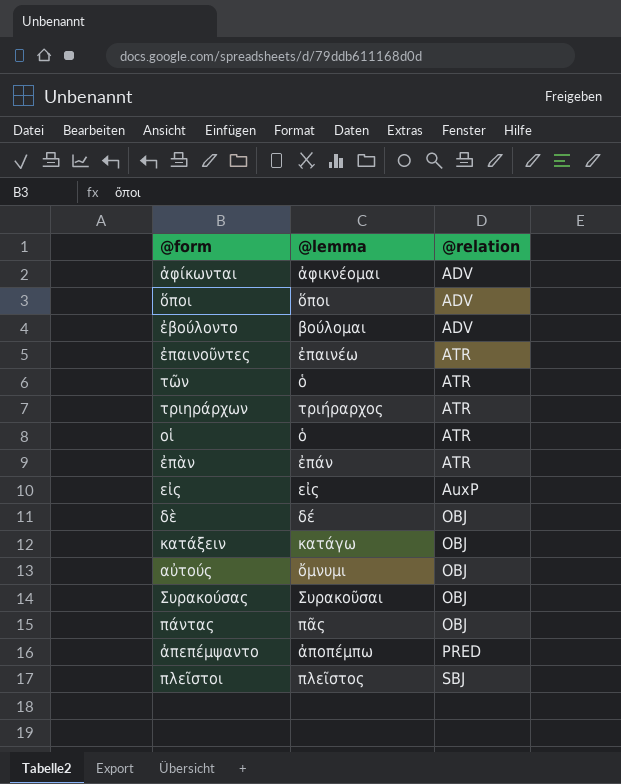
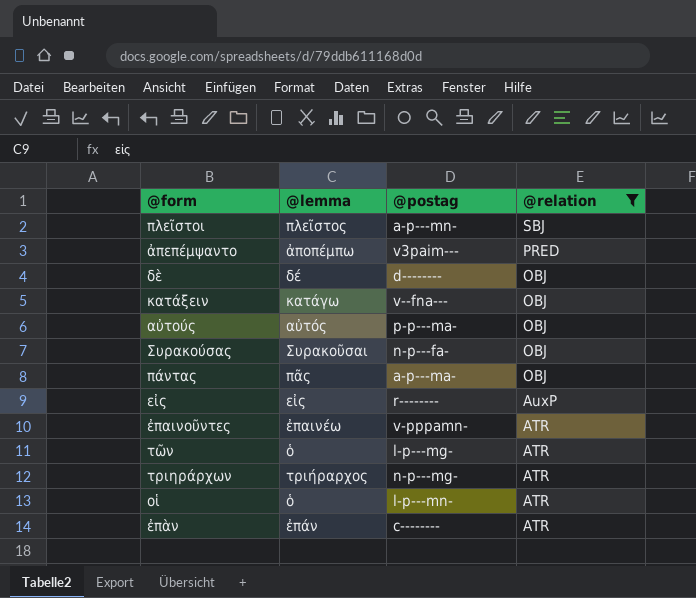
filter: none -> @relation != ADV
row order: @relation ascending -> @relation descending
column @postag | position: none -> 3
αὐτούς | @lemma: ὄμνυμι -> αὐτός

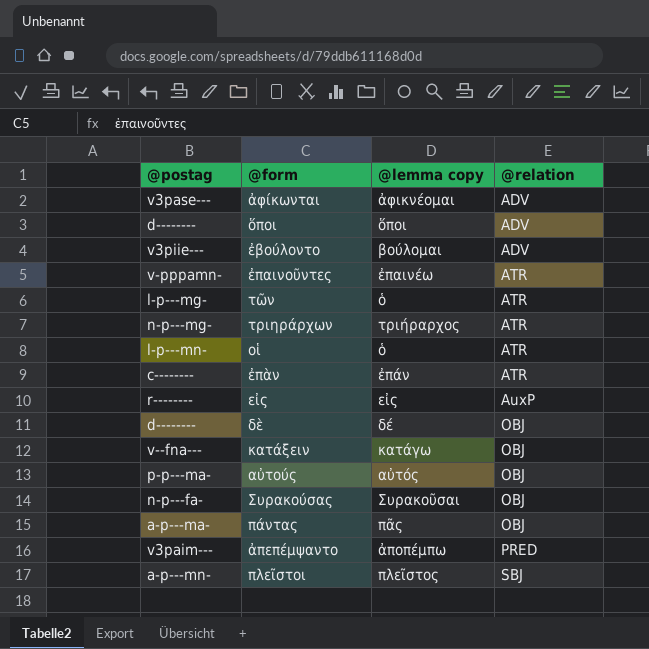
filter: @relation != ADV -> none
row order: @relation descending -> @relation ascending
column @postag | position: 3 -> 1
column name: @lemma -> @lemma copy

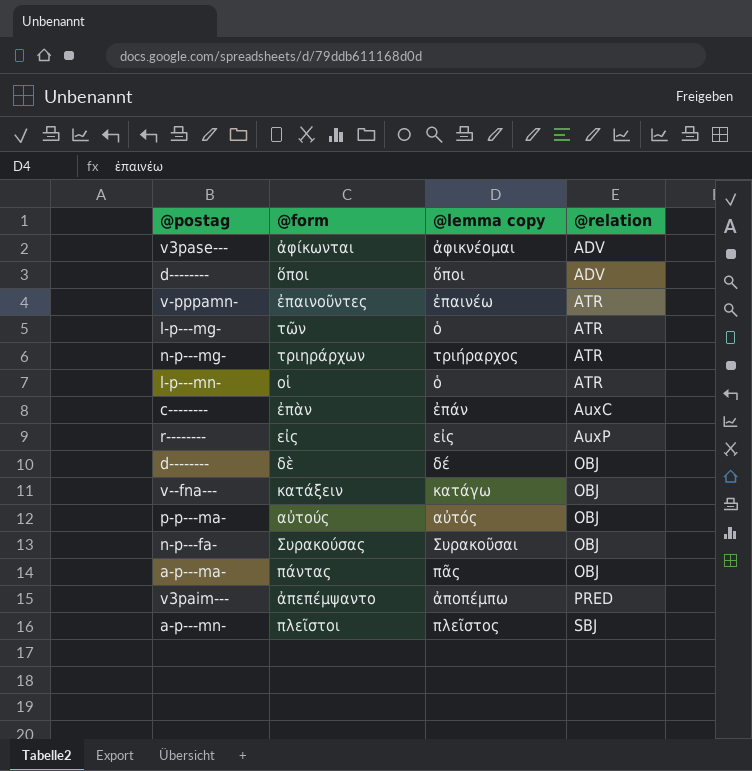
row ἐβούλοντο: v3piie--- | βούλομαι | ADV -> none
ἐπὰν | @relation: ATR -> AuxC

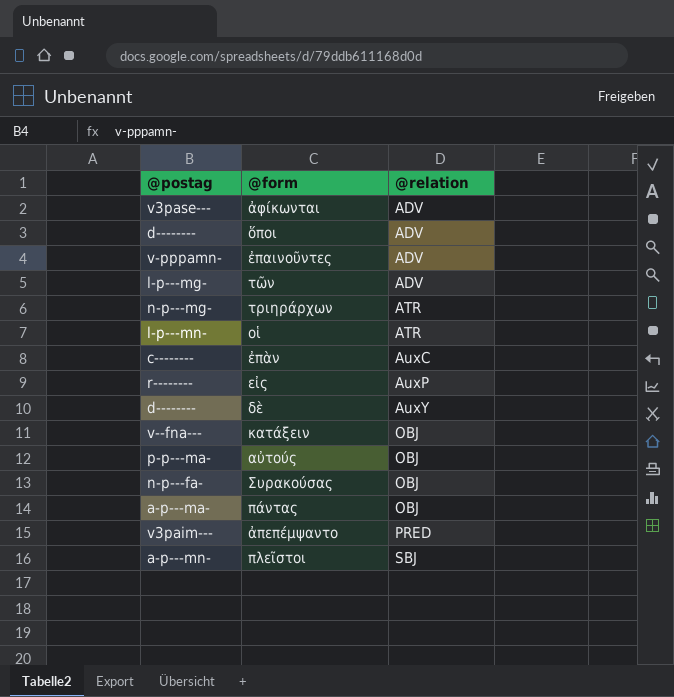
column @lemma copy | position: 3 -> none
ἐπαινοῦντες | @relation: ATR -> ADV
τῶν | @relation: ATR -> ADV
δὲ | @relation: OBJ -> AuxY

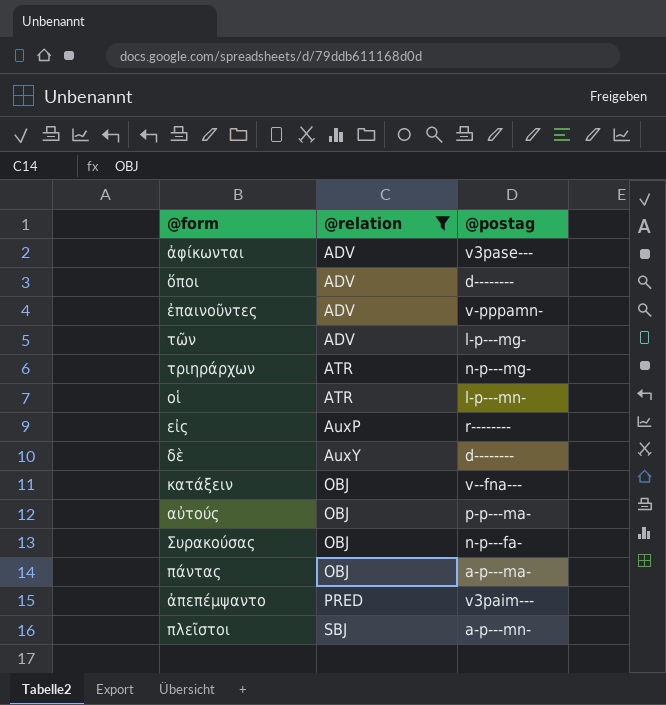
filter: none -> @relation != AuxC
column @postag | position: 1 -> 3

